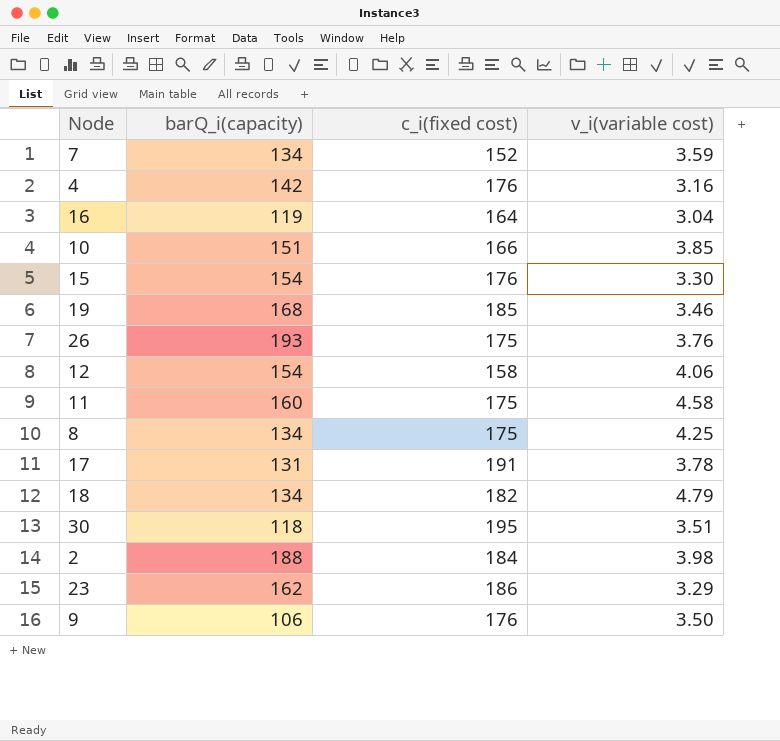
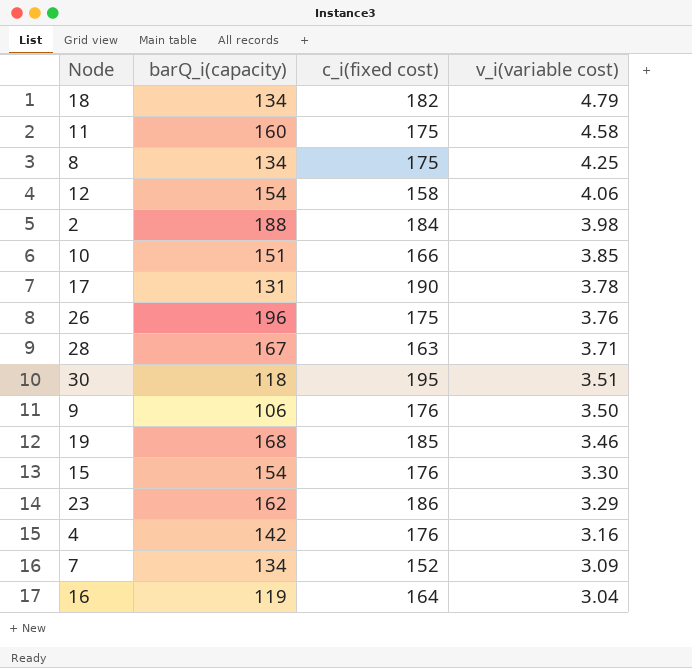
row order: none -> v_i(variable cost) descending
17 | c_i(fixed cost): 191 -> 190
26 | barQ_i(capacity): 193 -> 196
row 28: none -> 167 | 163 | 3.71
7 | v_i(variable cost): 3.59 -> 3.09

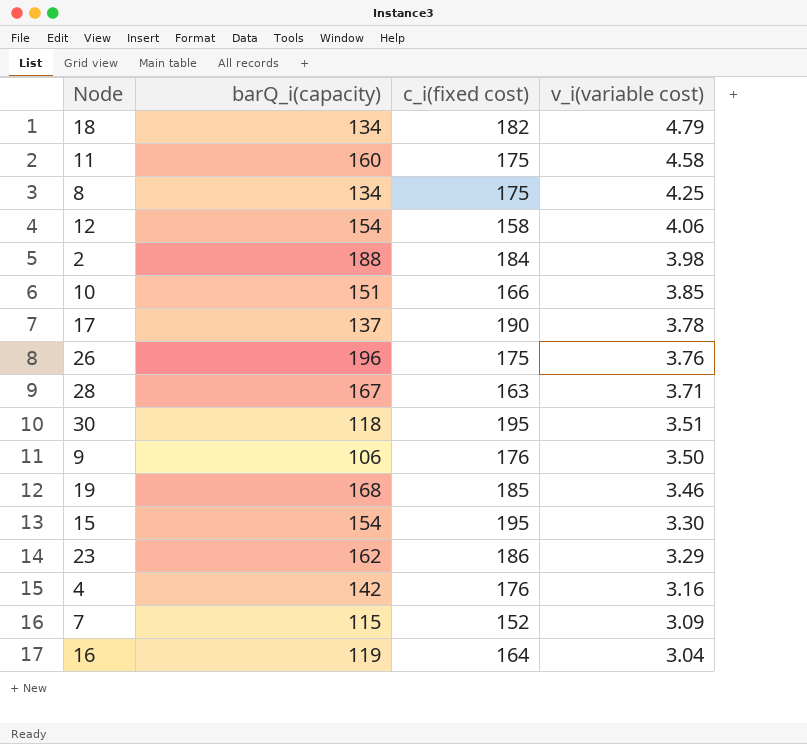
17 | barQ_i(capacity): 131 -> 137
15 | c_i(fixed cost): 176 -> 195
7 | barQ_i(capacity): 134 -> 115

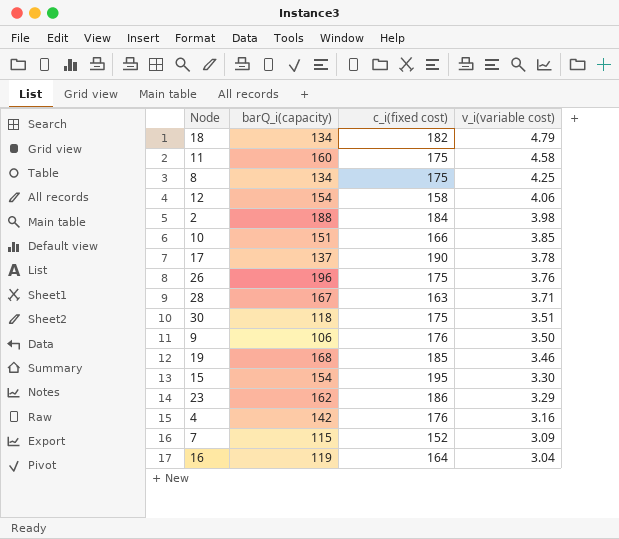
30 | c_i(fixed cost): 195 -> 175

